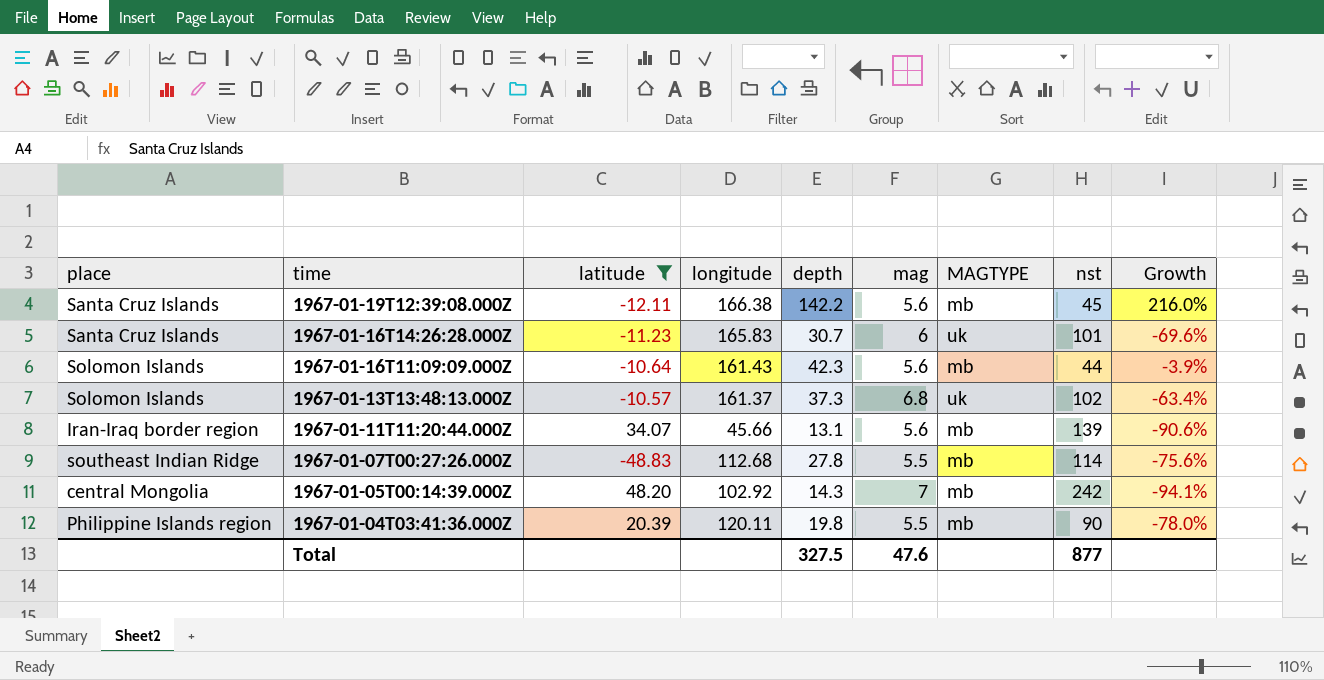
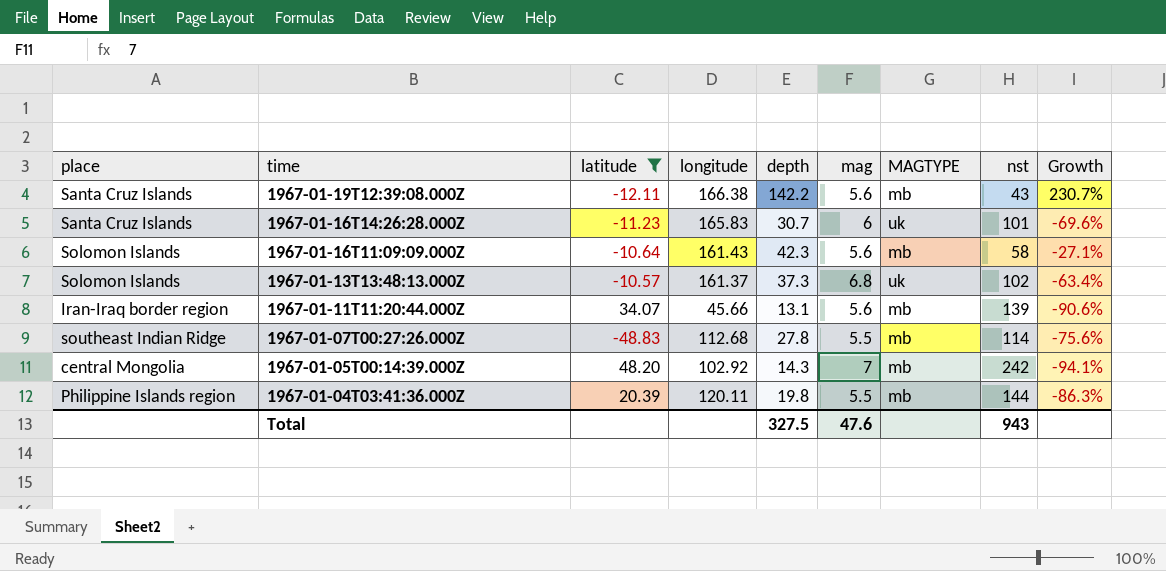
1967-01-19T12:39:08.000Z | nst: 45 -> 43
1967-01-19T12:39:08.000Z | Growth: 216.0% -> 230.7%
1967-01-16T11:09:09.000Z | nst: 44 -> 58
1967-01-16T11:09:09.000Z | Growth: -3.9% -> -27.1%
1967-01-04T03:41:36.000Z | nst: 90 -> 144
1967-01-04T03:41:36.000Z | Growth: -78.0% -> -86.3%
Total | nst: 877 -> 943

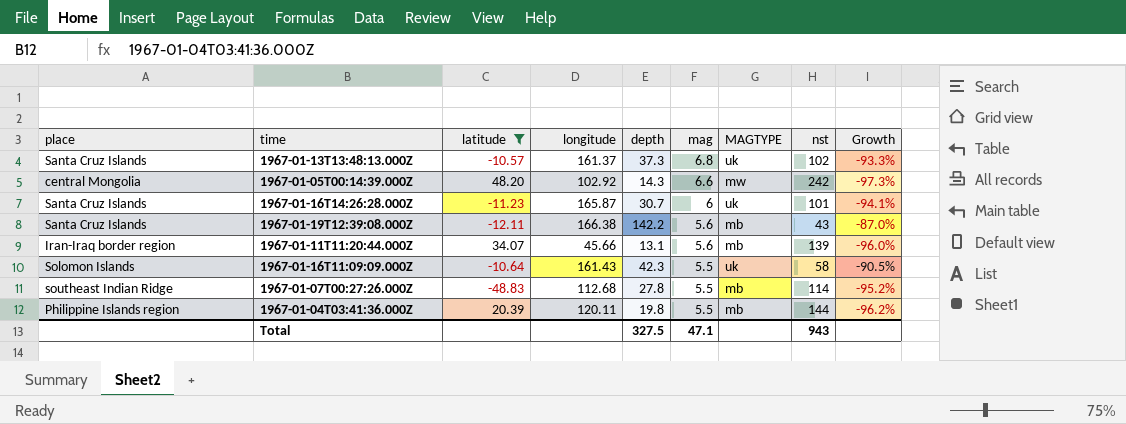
row order: time descending -> mag descending
column Growth | formula: ([depth] - [nst]) / [nst] -> ([mag] - [nst]) / [nst]
1967-01-13T13:48:13.000Z | place: Solomon Islands -> Santa Cruz Islands
1967-01-05T00:14:39.000Z | mag: 7 -> 6.6
1967-01-05T00:14:39.000Z | MAGTYPE: mb -> mw
1967-01-16T14:26:28.000Z | longitude: 165.83 -> 165.87
1967-01-16T11:09:09.000Z | mag: 5.6 -> 5.5
1967-01-16T11:09:09.000Z | MAGTYPE: mb -> uk
Total | mag: 47.6 -> 47.1

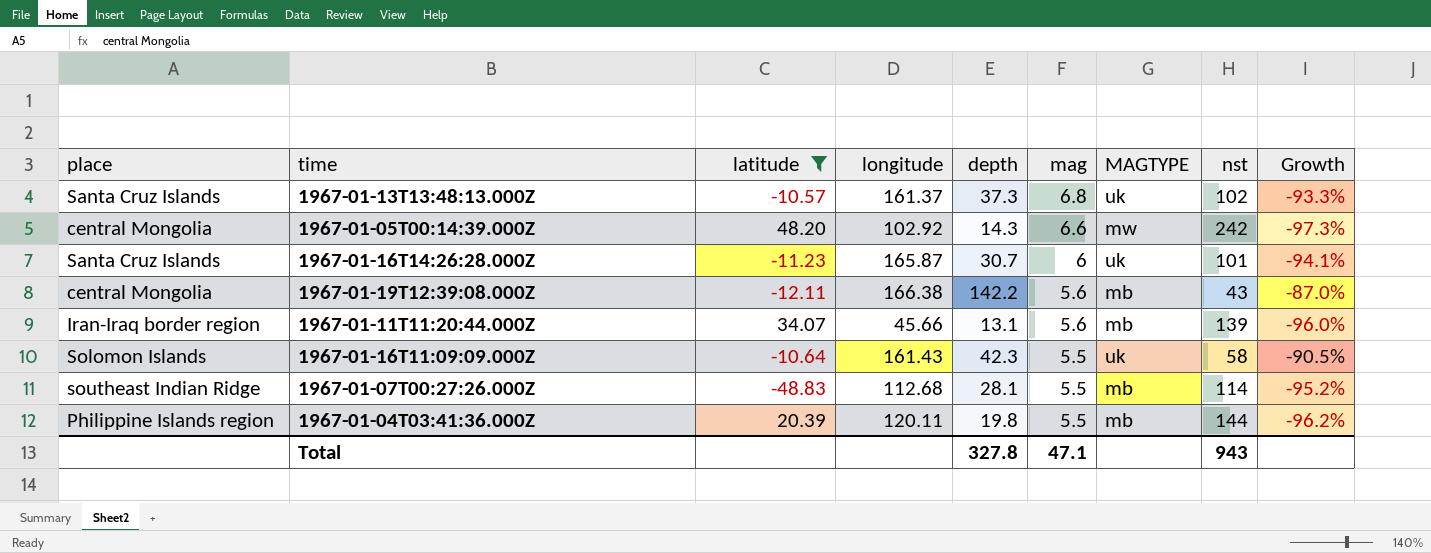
1967-01-19T12:39:08.000Z | place: Santa Cruz Islands -> central Mongolia
1967-01-07T00:27:26.000Z | depth: 27.8 -> 28.1
Total | depth: 327.5 -> 327.8

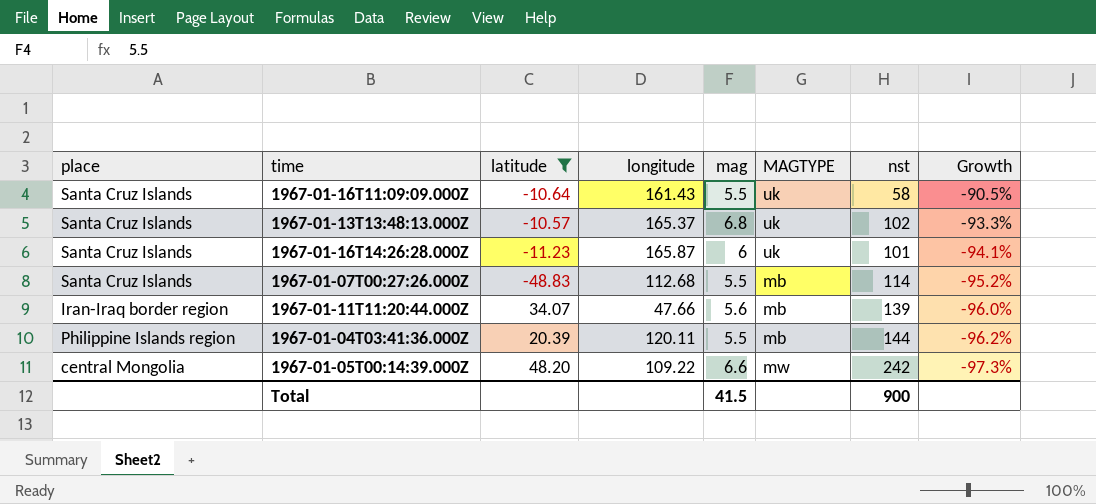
row order: mag descending -> Growth descending
column depth | position: 5 -> none
row 1967-01-19T12:39:08.000Z: central Mongolia | -12.11 | 166.38 | 142.2 | 5.6 | mb | 43 | -87.0% -> none
1967-01-16T11:09:09.000Z | place: Solomon Islands -> Santa Cruz Islands
1967-01-13T13:48:13.000Z | longitude: 161.37 -> 165.37
1967-01-07T00:27:26.000Z | place: southeast Indian Ridge -> Santa Cruz Islands
1967-01-11T11:20:44.000Z | longitude: 45.66 -> 47.66
1967-01-05T00:14:39.000Z | longitude: 102.92 -> 109.22
Total | mag: 47.1 -> 41.5
Total | nst: 943 -> 900

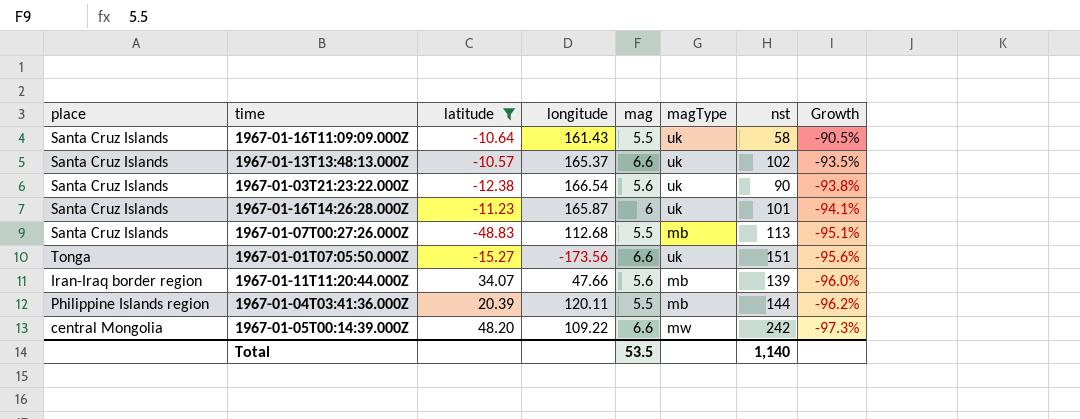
column name: MAGTYPE -> magType
1967-01-13T13:48:13.000Z | mag: 6.8 -> 6.6
1967-01-13T13:48:13.000Z | Growth: -93.3% -> -93.5%
row 1967-01-03T21:23:22.000Z: none -> Santa Cruz Islands | -12.38 | 166.54 | 5.6 | uk | 90 | -93.8%
1967-01-07T00:27:26.000Z | nst: 114 -> 113
1967-01-07T00:27:26.000Z | Growth: -95.2% -> -95.1%
row 1967-01-01T07:05:50.000Z: none -> Tonga | -15.27 | -173.56 | 6.6 | uk | 151 | -95.6%
Total | mag: 41.5 -> 53.5
Total | nst: 900 -> 1,140

